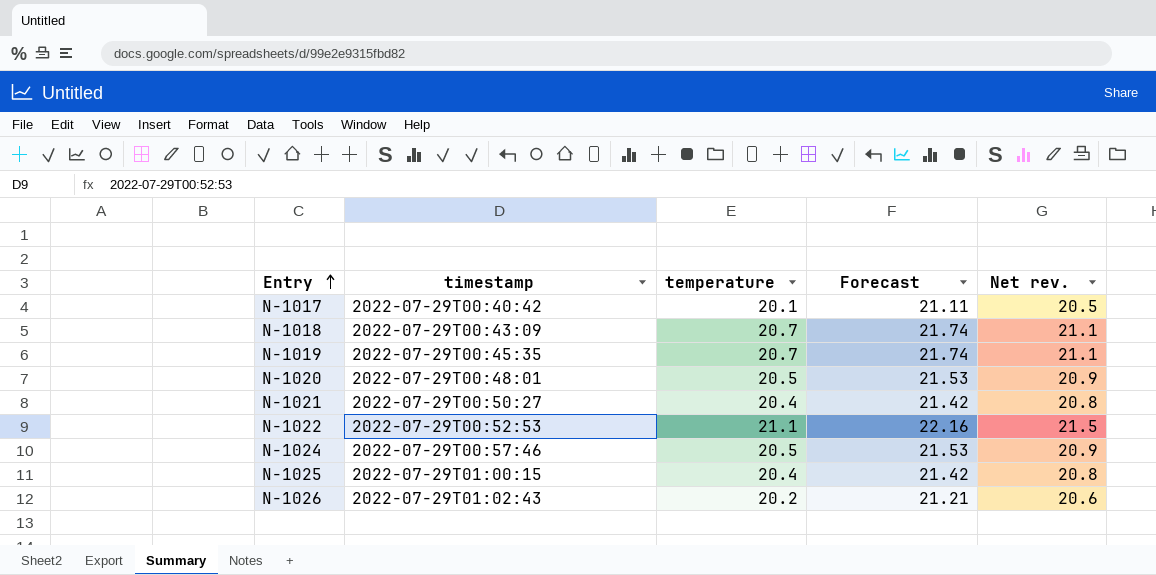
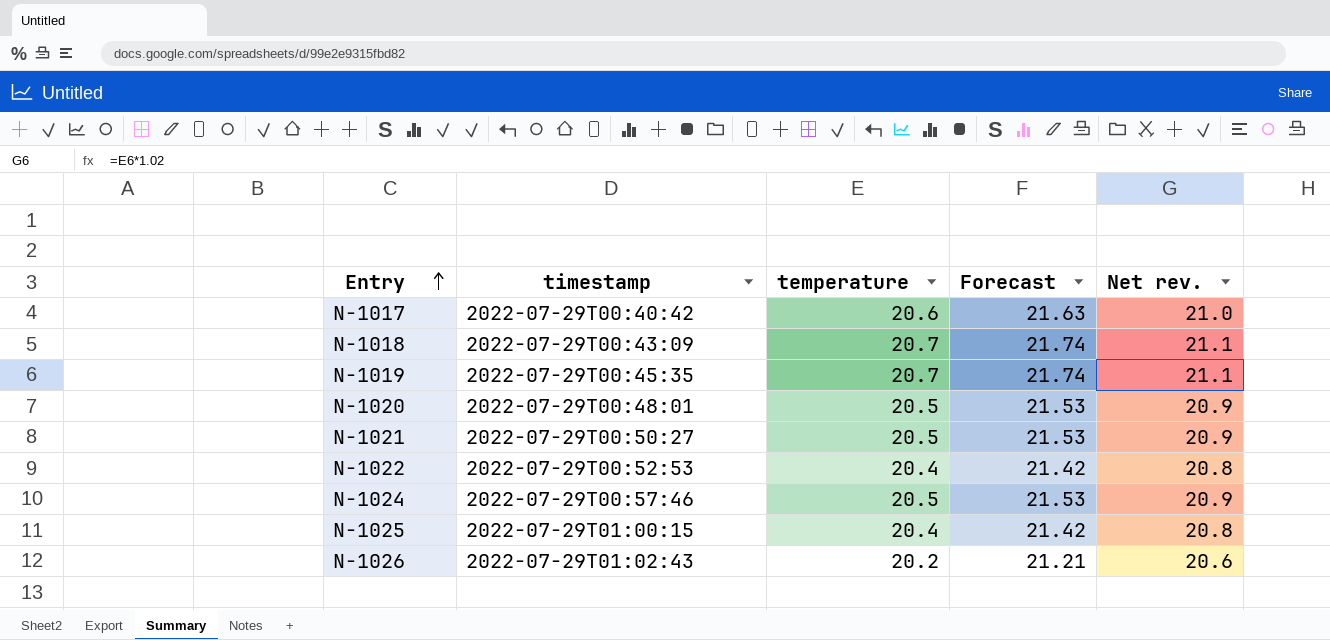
N-1017 | temperature: 20.1 -> 20.6
N-1017 | Forecast: 21.11 -> 21.63
N-1017 | Net rev.: 20.5 -> 21.0
N-1021 | temperature: 20.4 -> 20.5
N-1021 | Forecast: 21.42 -> 21.53
N-1021 | Net rev.: 20.8 -> 20.9
N-1022 | temperature: 21.1 -> 20.4
N-1022 | Forecast: 22.16 -> 21.42
N-1022 | Net rev.: 21.5 -> 20.8

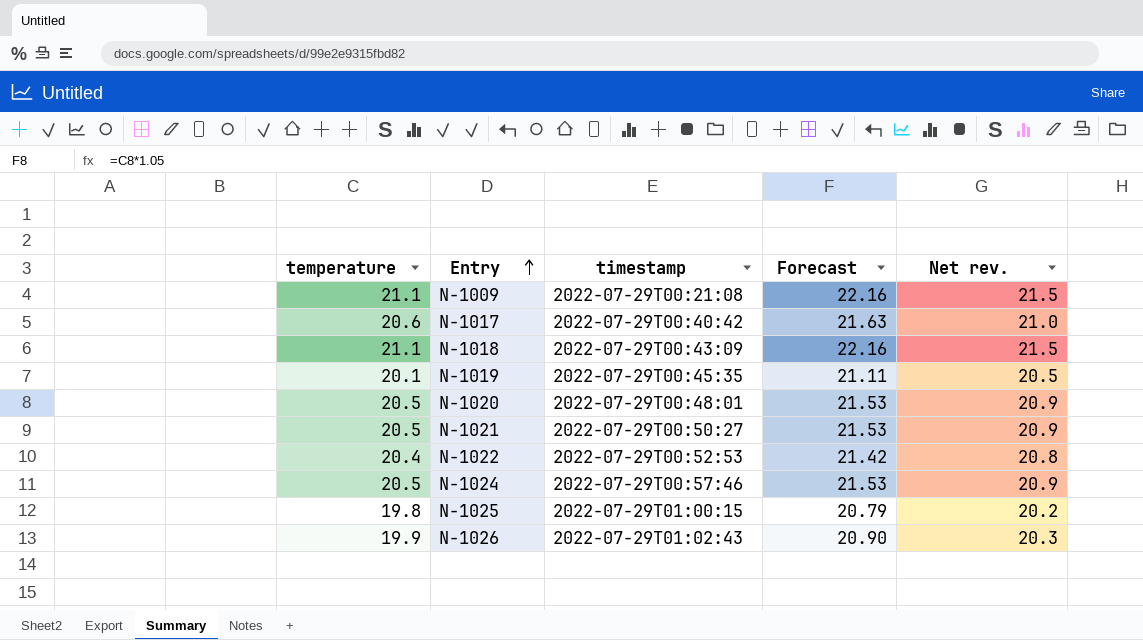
column temperature | position: 3 -> 1
row N-1009: none -> 21.1 | 2022-07-29T00:21:08 | 22.16 | 21.5
N-1018 | temperature: 20.7 -> 21.1
N-1018 | Forecast: 21.74 -> 22.16
N-1018 | Net rev.: 21.1 -> 21.5
N-1019 | temperature: 20.7 -> 20.1
N-1019 | Forecast: 21.74 -> 21.11
N-1019 | Net rev.: 21.1 -> 20.5
N-1025 | temperature: 20.4 -> 19.8
N-1025 | Forecast: 21.42 -> 20.79
N-1025 | Net rev.: 20.8 -> 20.2
N-1026 | temperature: 20.2 -> 19.9
N-1026 | Forecast: 21.21 -> 20.90
N-1026 | Net rev.: 20.6 -> 20.3

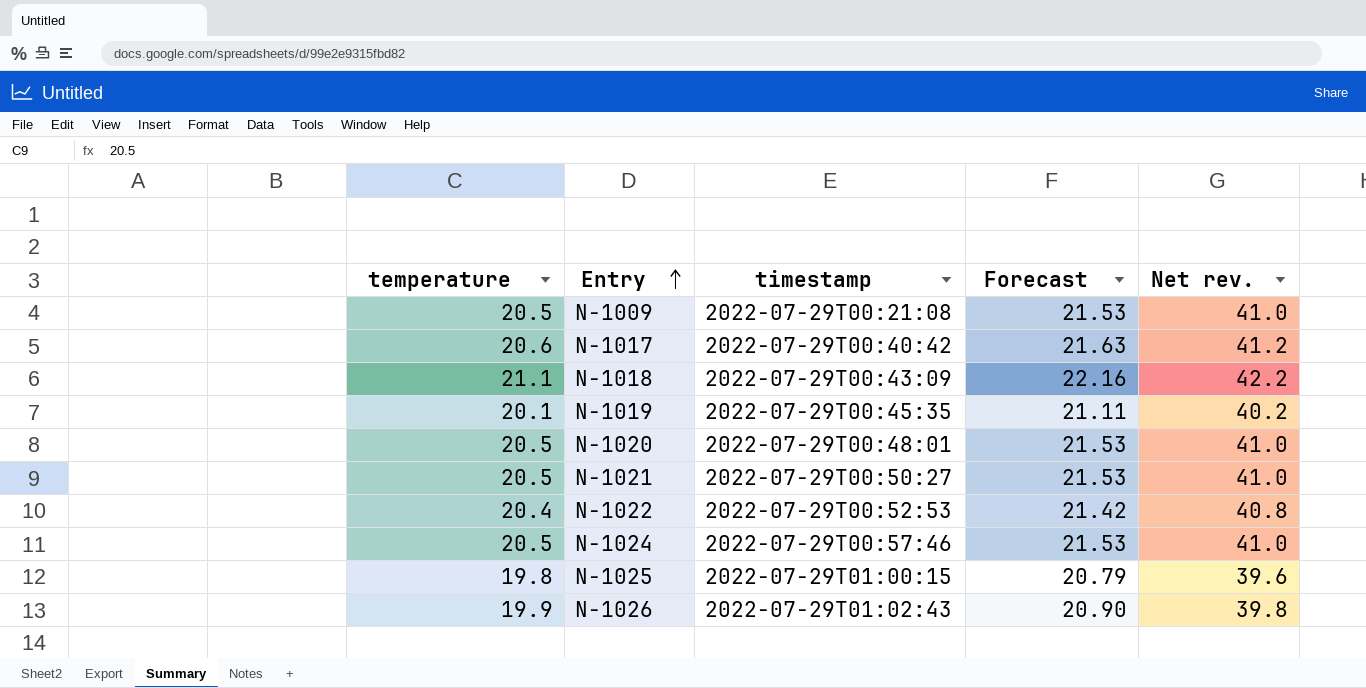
column Net rev. | formula: [temperature] * 1.02 -> [temperature] * 2
N-1009 | temperature: 21.1 -> 20.5
N-1009 | Forecast: 22.16 -> 21.53

